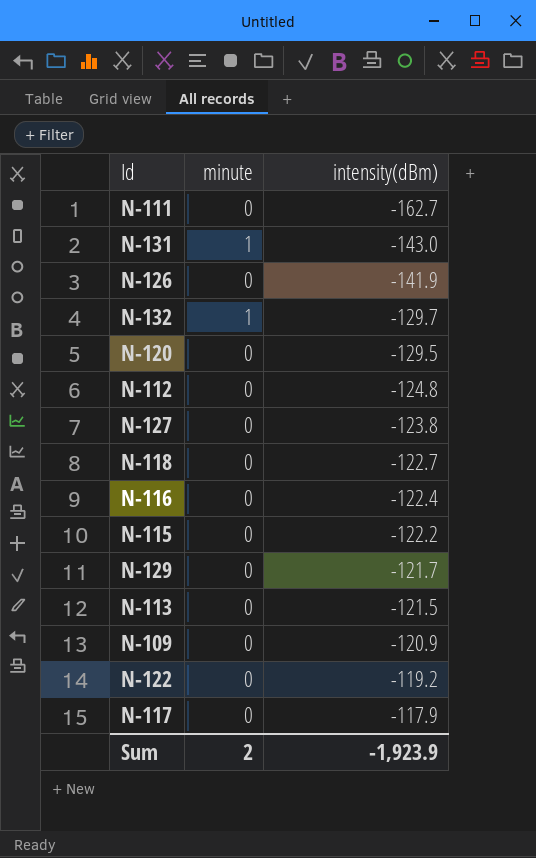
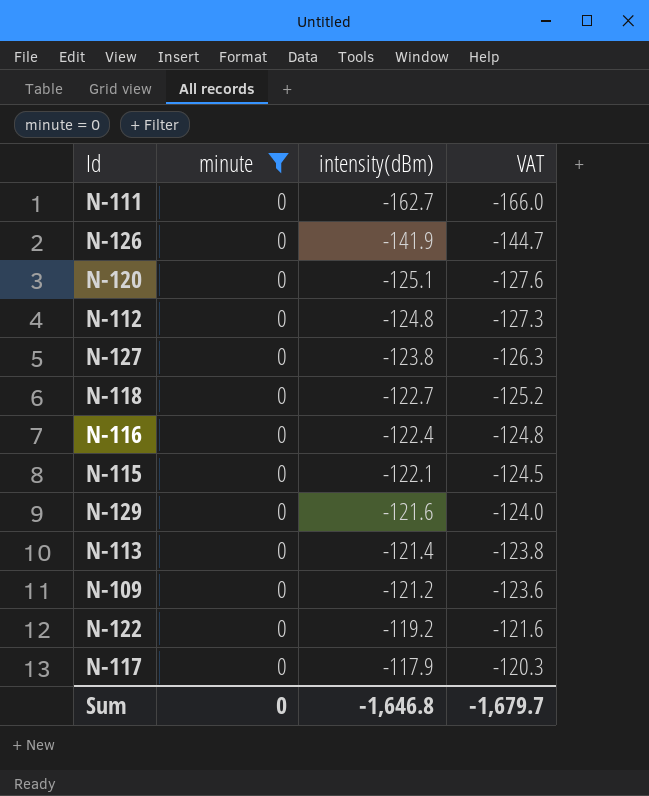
filter: none -> minute = 0
column VAT | formula: none -> [intensity(dBm)] * 1.02
N-120 | intensity(dBm): -129.5 -> -125.1
N-115 | intensity(dBm): -122.2 -> -122.1
N-129 | intensity(dBm): -121.7 -> -121.6
N-113 | intensity(dBm): -121.5 -> -121.4
N-109 | intensity(dBm): -120.9 -> -121.2
Sum | minute: 2 -> 0
Sum | intensity(dBm): -1,923.9 -> -1,646.8

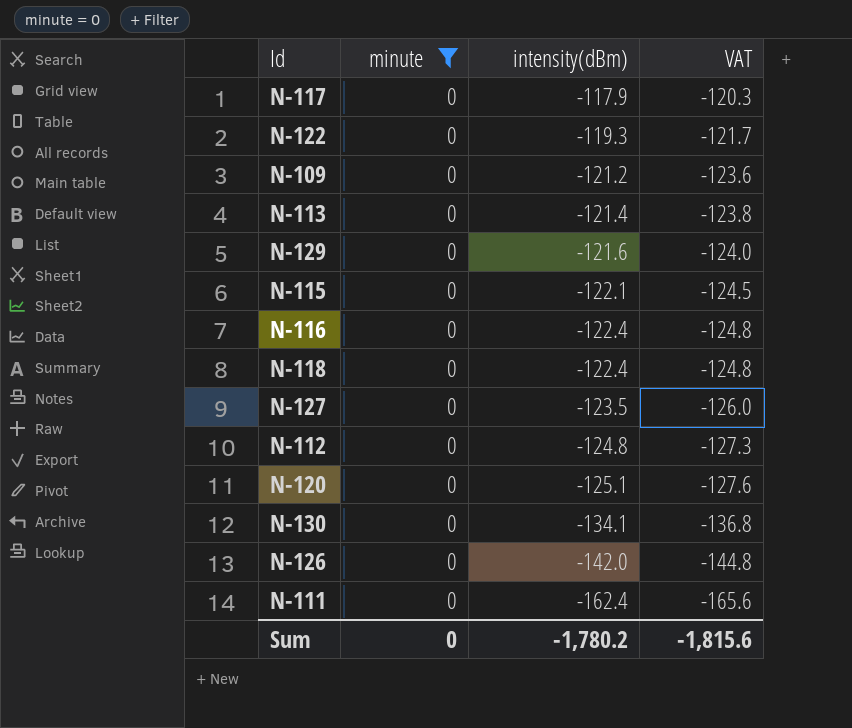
row order: intensity(dBm) ascending -> intensity(dBm) descending
N-122 | intensity(dBm): -119.2 -> -119.3
N-122 | VAT: -121.6 -> -121.7
N-118 | intensity(dBm): -122.7 -> -122.4
N-118 | VAT: -125.2 -> -124.8
N-127 | intensity(dBm): -123.8 -> -123.5
N-127 | VAT: -126.3 -> -126.0
row N-130: none -> 0 | -134.1 | -136.8
N-126 | intensity(dBm): -141.9 -> -142.0
N-126 | VAT: -144.7 -> -144.8
N-111 | intensity(dBm): -162.7 -> -162.4
N-111 | VAT: -166.0 -> -165.6
Sum | intensity(dBm): -1,646.8 -> -1,780.2
Sum | VAT: -1,679.7 -> -1,815.6

